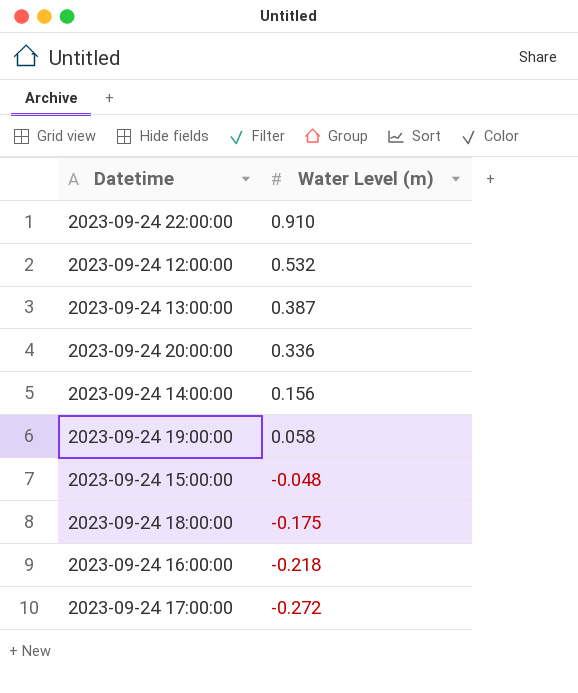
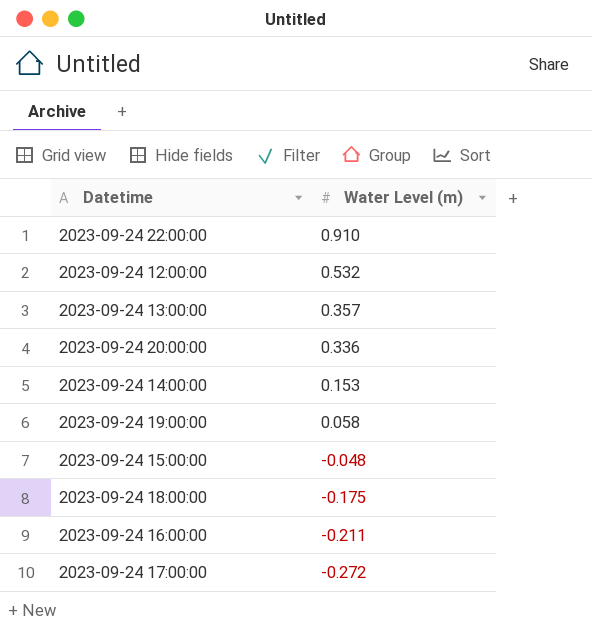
2023-09-24 13:00:00 | Water Level (m): 0.387 -> 0.357
2023-09-24 14:00:00 | Water Level (m): 0.156 -> 0.153
2023-09-24 16:00:00 | Water Level (m): -0.218 -> -0.211

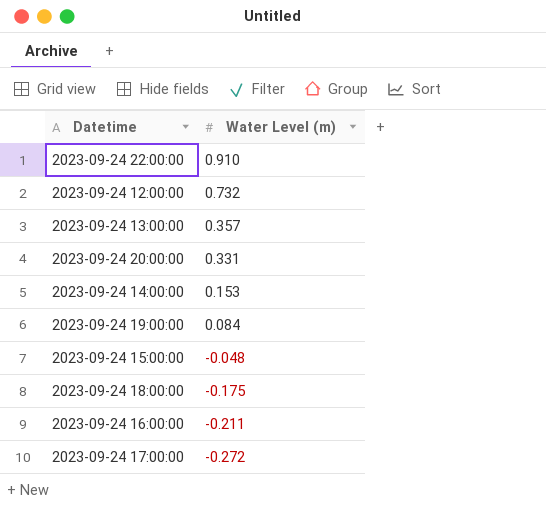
2023-09-24 12:00:00 | Water Level (m): 0.532 -> 0.732
2023-09-24 20:00:00 | Water Level (m): 0.336 -> 0.331
2023-09-24 19:00:00 | Water Level (m): 0.058 -> 0.084

